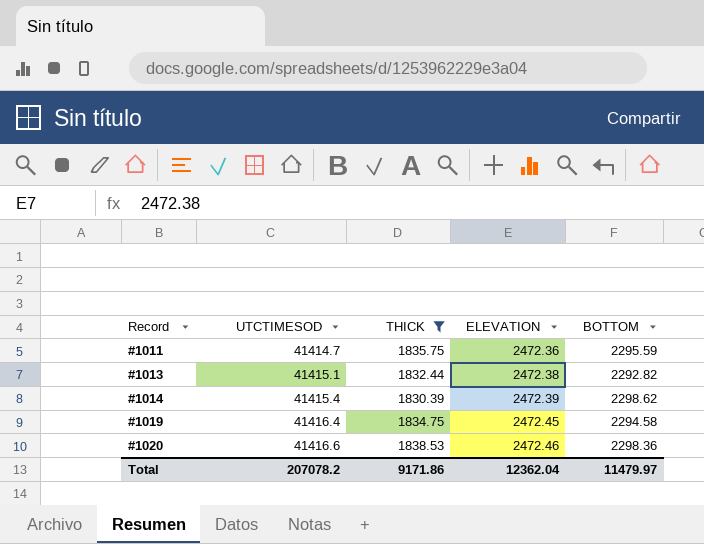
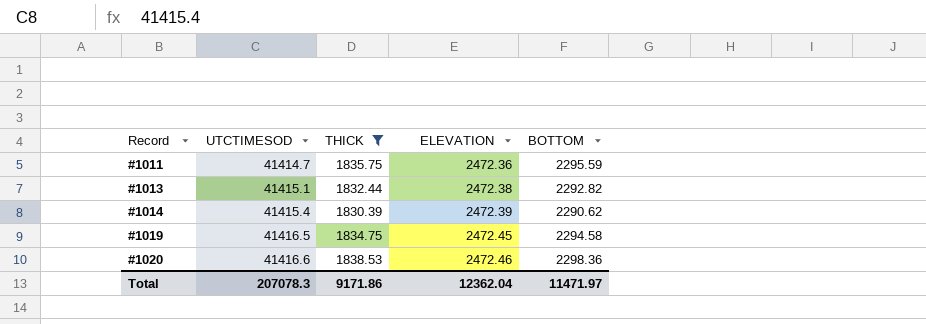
#1014 | BOTTOM: 2298.62 -> 2290.62
#1019 | UTCTIMESOD: 41416.4 -> 41416.5
Total | UTCTIMESOD: 207078.2 -> 207078.3
Total | BOTTOM: 11479.97 -> 11471.97

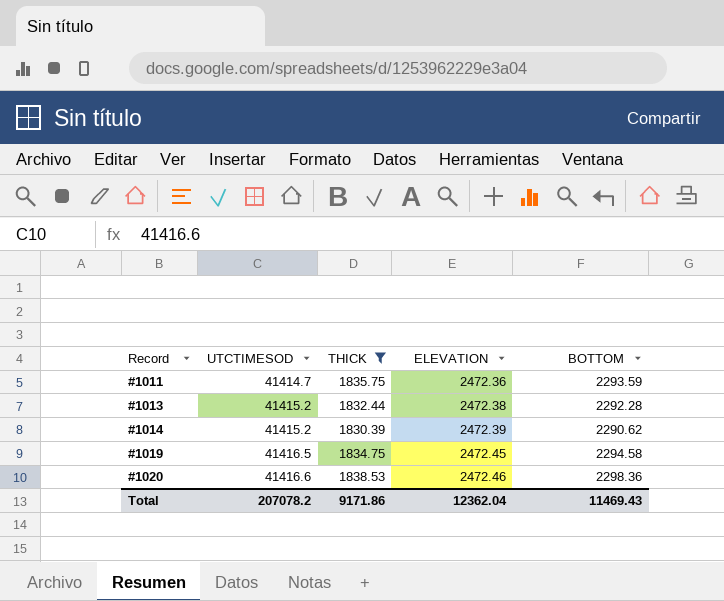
#1011 | BOTTOM: 2295.59 -> 2293.59
#1013 | UTCTIMESOD: 41415.1 -> 41415.2
#1013 | BOTTOM: 2292.82 -> 2292.28
#1014 | UTCTIMESOD: 41415.4 -> 41415.2
Total | UTCTIMESOD: 207078.3 -> 207078.2
Total | BOTTOM: 11471.97 -> 11469.43

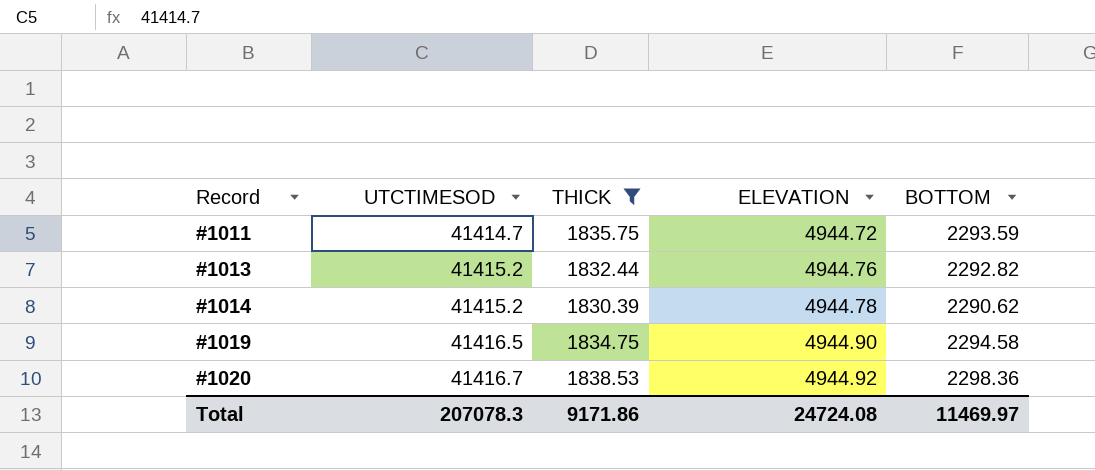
#1011 | ELEVATION: 2472.36 -> 4944.72
#1013 | ELEVATION: 2472.38 -> 4944.76
#1013 | BOTTOM: 2292.28 -> 2292.82
#1014 | ELEVATION: 2472.39 -> 4944.78
#1019 | ELEVATION: 2472.45 -> 4944.90
#1020 | UTCTIMESOD: 41416.6 -> 41416.7
#1020 | ELEVATION: 2472.46 -> 4944.92
Total | UTCTIMESOD: 207078.2 -> 207078.3
Total | ELEVATION: 12362.04 -> 24724.08
Total | BOTTOM: 11469.43 -> 11469.97

